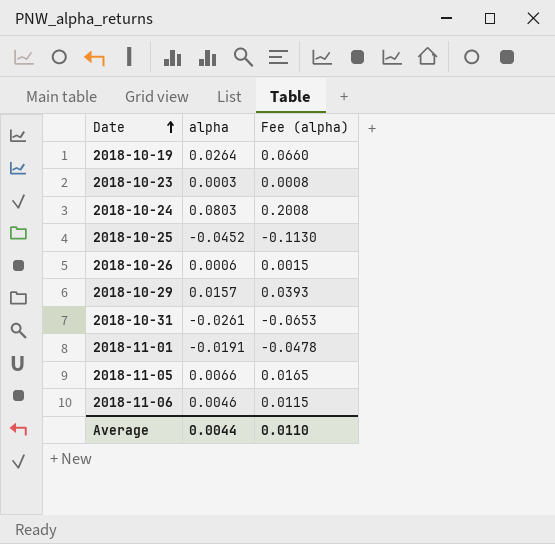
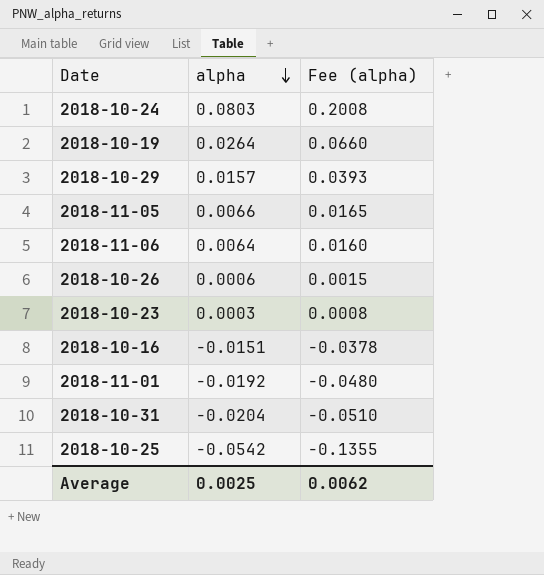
row order: Date ascending -> alpha descending
2018-11-06 | alpha: 0.0046 -> 0.0064
2018-11-06 | Fee (alpha): 0.0115 -> 0.0160
row 2018-10-16: none -> -0.0151 | -0.0378
2018-11-01 | alpha: -0.0191 -> -0.0192
2018-11-01 | Fee (alpha): -0.0478 -> -0.0480
2018-10-31 | alpha: -0.0261 -> -0.0204
2018-10-31 | Fee (alpha): -0.0653 -> -0.0510
2018-10-25 | alpha: -0.0452 -> -0.0542
2018-10-25 | Fee (alpha): -0.1130 -> -0.1355
Average | alpha: 0.0044 -> 0.0025
Average | Fee (alpha): 0.0110 -> 0.0062

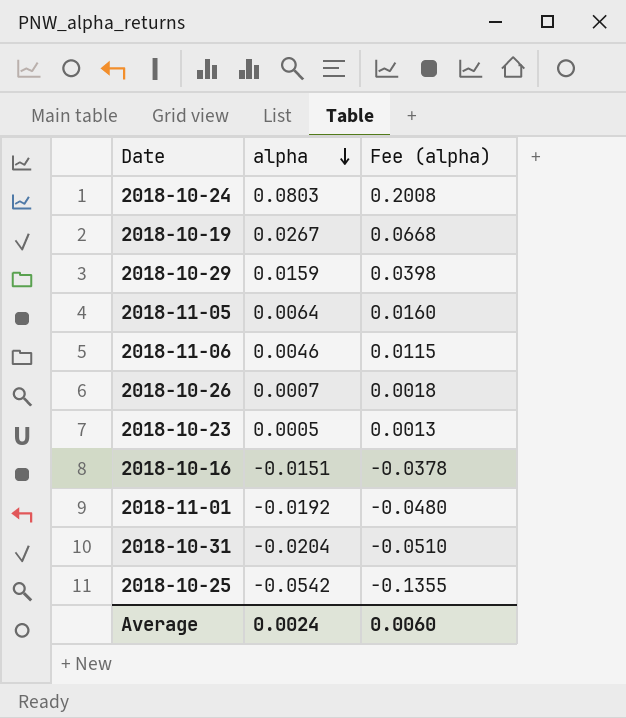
2018-10-19 | alpha: 0.0264 -> 0.0267
2018-10-19 | Fee (alpha): 0.0660 -> 0.0668
2018-10-29 | alpha: 0.0157 -> 0.0159
2018-10-29 | Fee (alpha): 0.0393 -> 0.0398
2018-11-05 | alpha: 0.0066 -> 0.0064
2018-11-05 | Fee (alpha): 0.0165 -> 0.0160
2018-11-06 | alpha: 0.0064 -> 0.0046
2018-11-06 | Fee (alpha): 0.0160 -> 0.0115
2018-10-26 | alpha: 0.0006 -> 0.0007
2018-10-26 | Fee (alpha): 0.0015 -> 0.0018
2018-10-23 | alpha: 0.0003 -> 0.0005
2018-10-23 | Fee (alpha): 0.0008 -> 0.0013
Average | alpha: 0.0025 -> 0.0024
Average | Fee (alpha): 0.0062 -> 0.0060

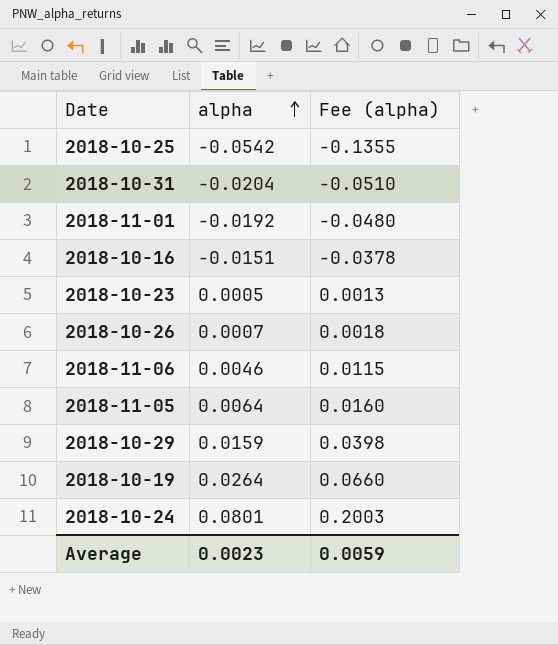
row order: alpha descending -> alpha ascending
2018-10-19 | alpha: 0.0267 -> 0.0264
2018-10-19 | Fee (alpha): 0.0668 -> 0.0660
2018-10-24 | alpha: 0.0803 -> 0.0801
2018-10-24 | Fee (alpha): 0.2008 -> 0.2003
Average | alpha: 0.0024 -> 0.0023
Average | Fee (alpha): 0.0060 -> 0.0059

